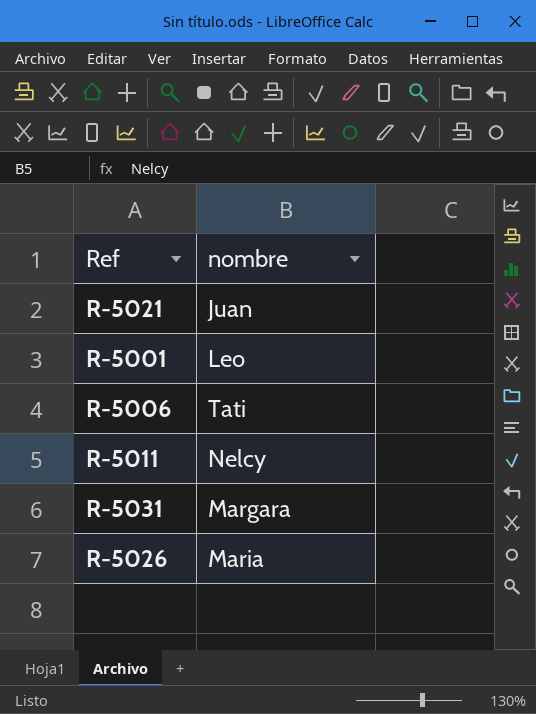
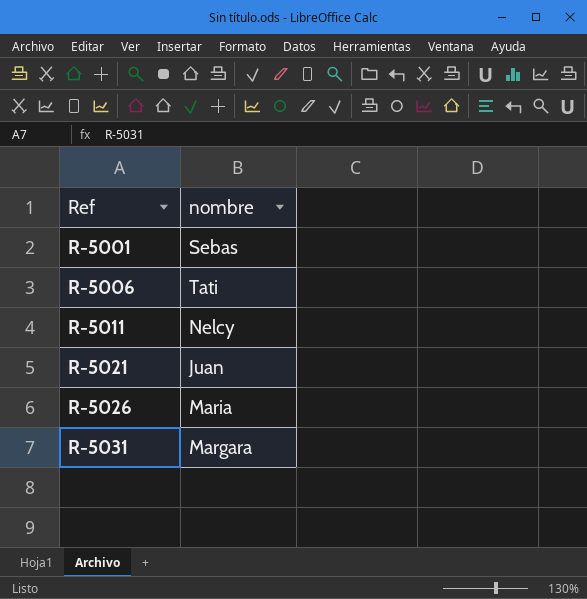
row order: none -> Ref ascending
R-5001 | nombre: Leo -> Sebas

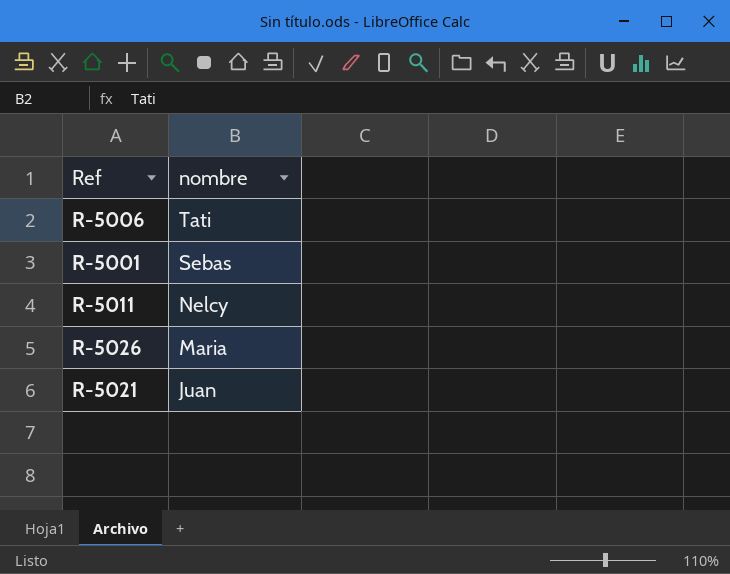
row order: Ref ascending -> nombre descending
row R-5031: Margara -> none

